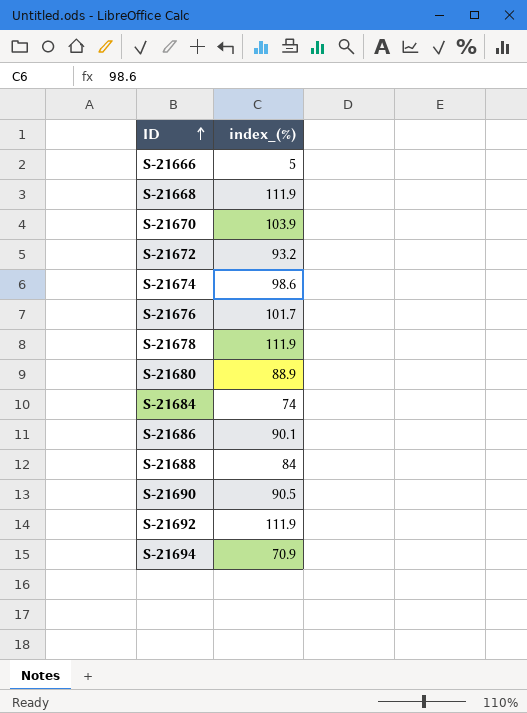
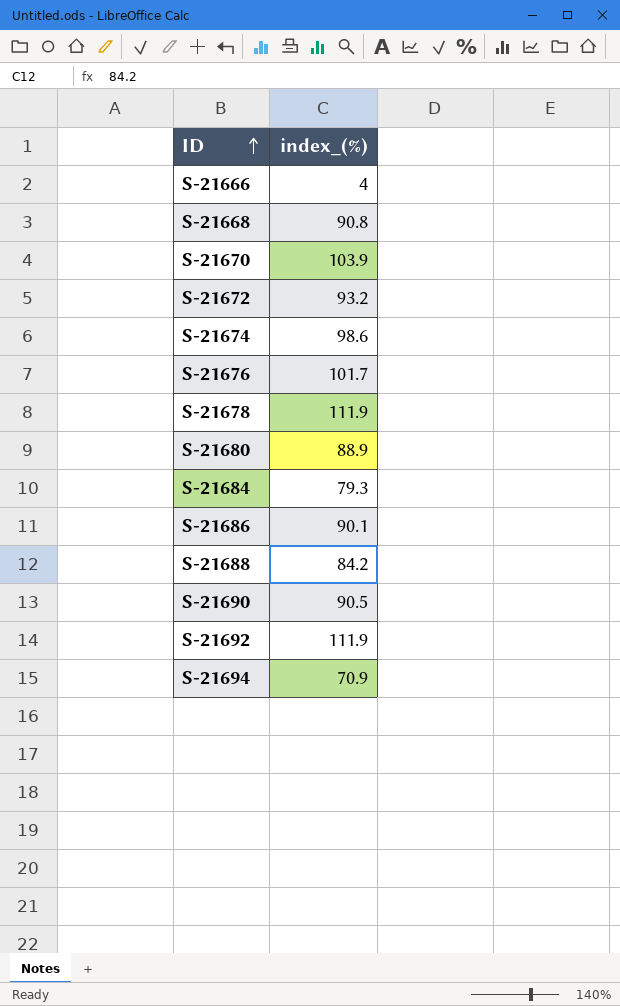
S-21666 | index_(%): 5 -> 4
S-21668 | index_(%): 111.9 -> 90.8
S-21684 | index_(%): 74 -> 79.3
S-21688 | index_(%): 84 -> 84.2

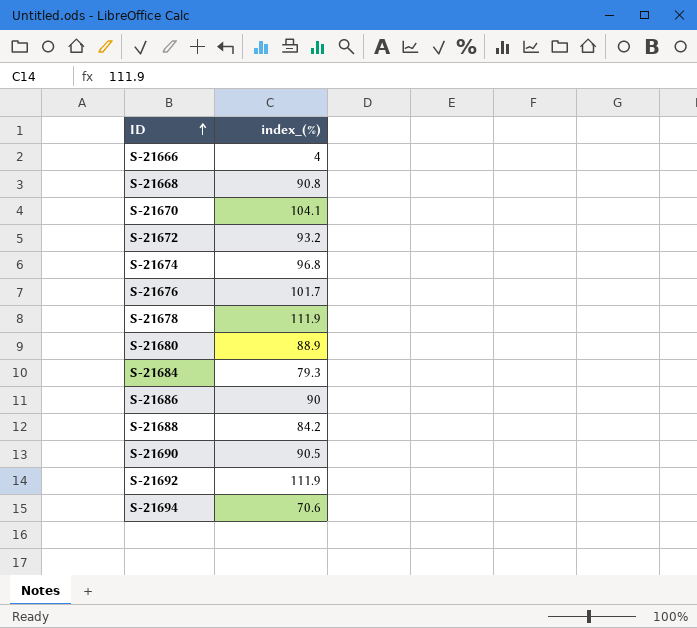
S-21670 | index_(%): 103.9 -> 104.1
S-21674 | index_(%): 98.6 -> 96.8
S-21686 | index_(%): 90.1 -> 90
S-21694 | index_(%): 70.9 -> 70.6

